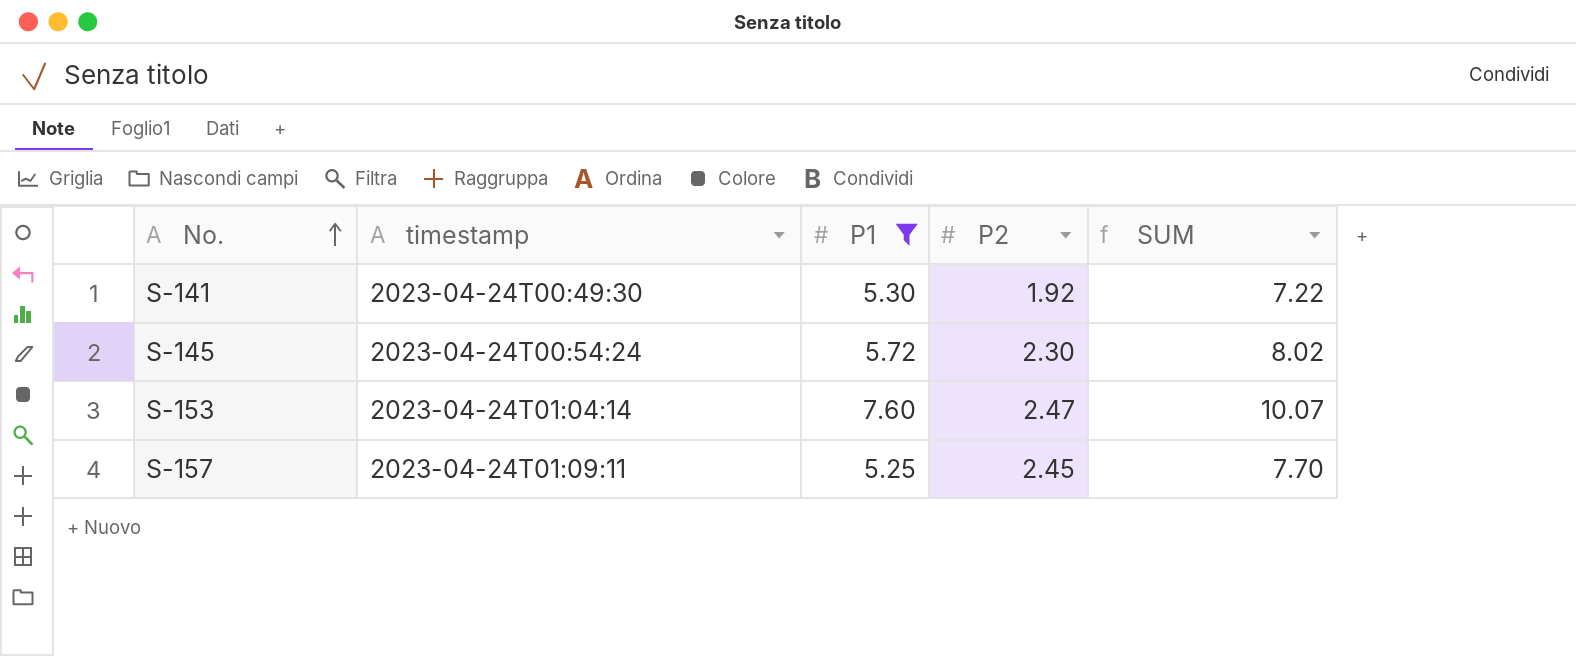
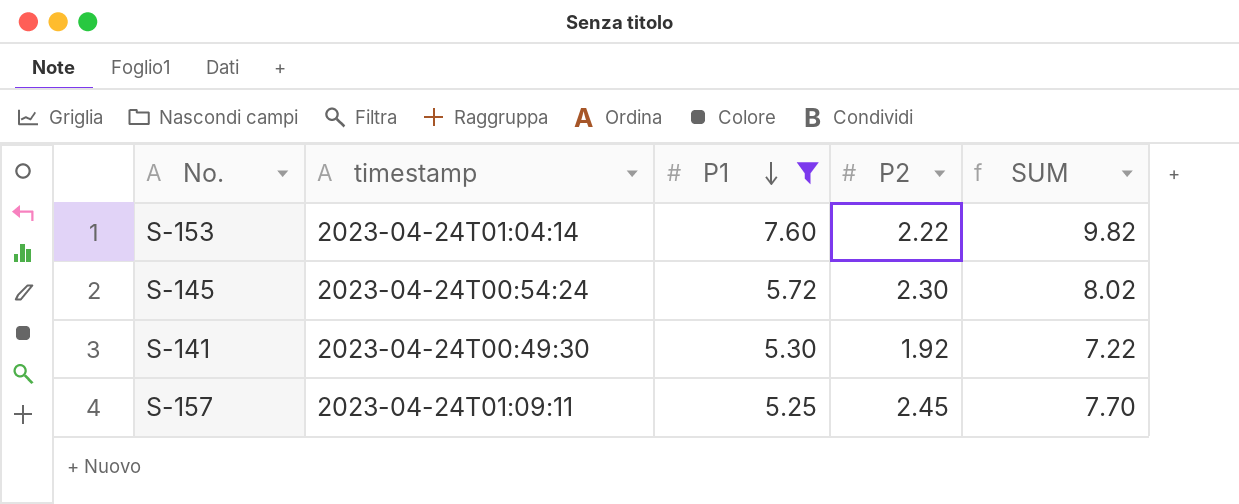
row order: No. ascending -> P1 descending
S-153 | P2: 2.47 -> 2.22
S-153 | SUM: 10.07 -> 9.82

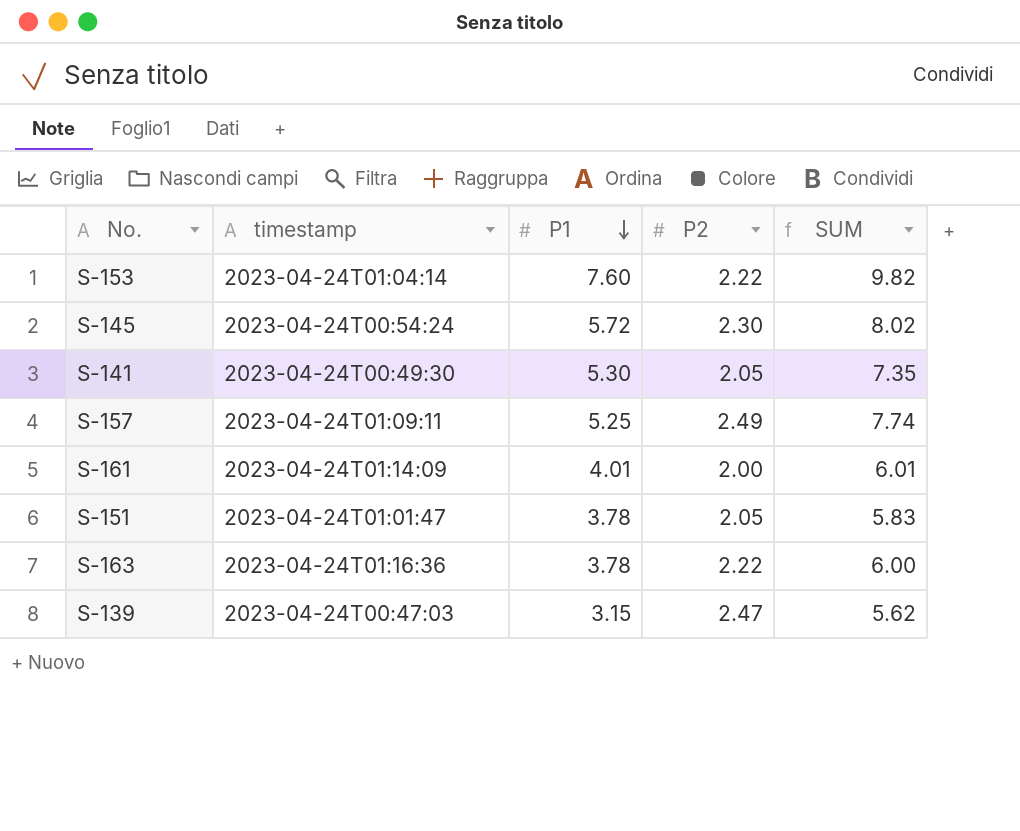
filter: P1 >= 5.25 -> none
S-141 | P2: 1.92 -> 2.05
S-141 | SUM: 7.22 -> 7.35
S-157 | P2: 2.45 -> 2.49
S-157 | SUM: 7.70 -> 7.74

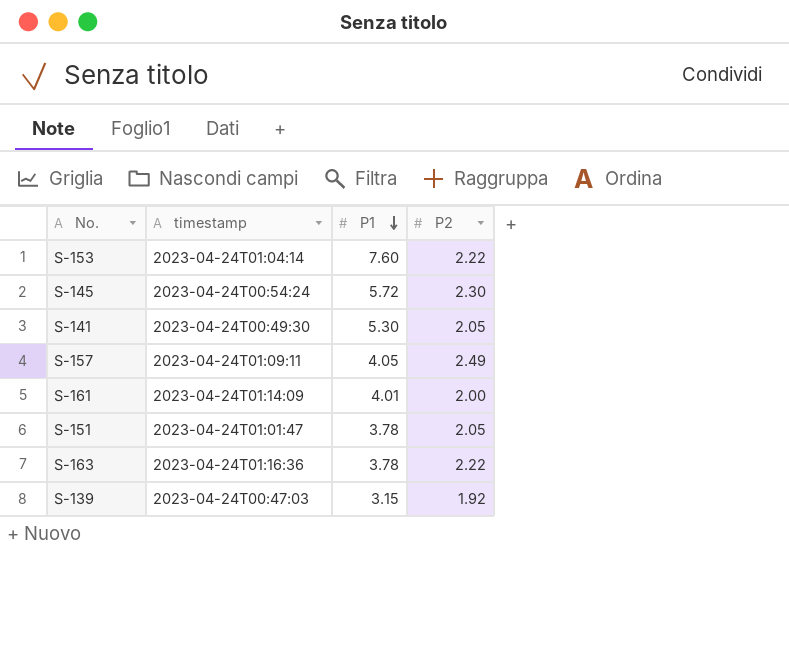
column SUM | formula: [P1] + [P2] -> none
S-157 | P1: 5.25 -> 4.05
S-139 | P2: 2.47 -> 1.92

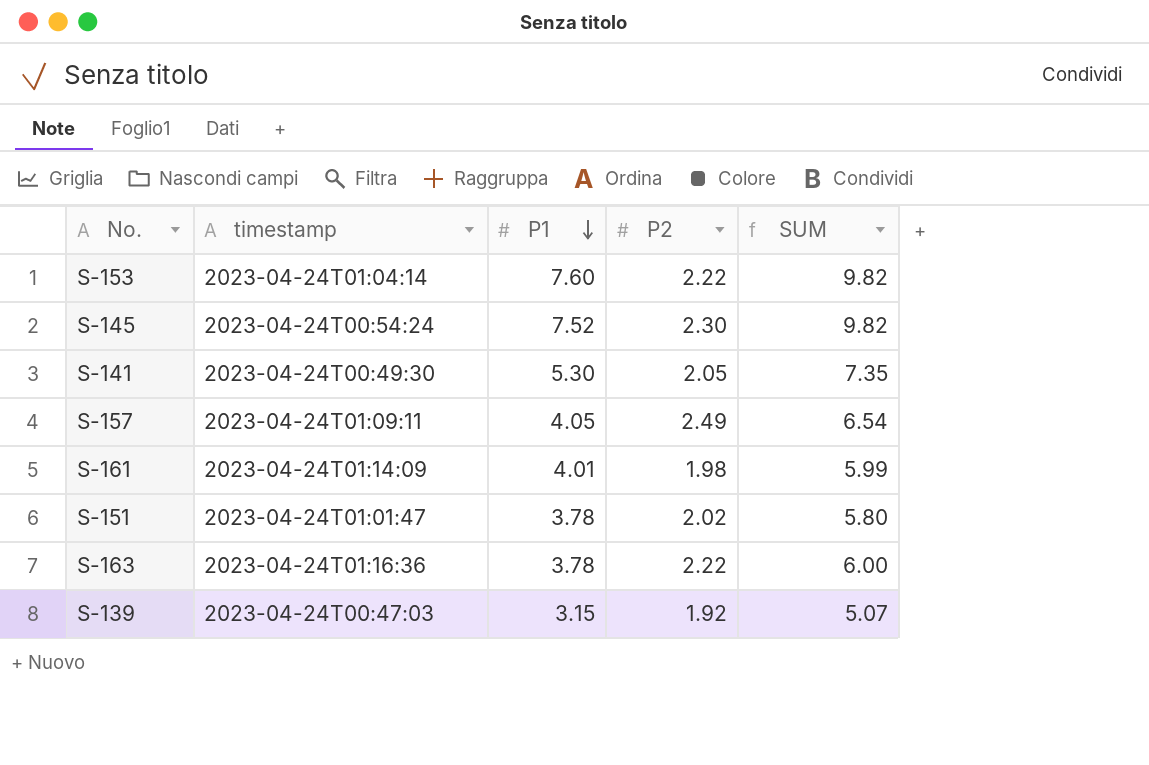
column SUM | formula: none -> [P1] + [P2]
S-145 | P1: 5.72 -> 7.52
S-161 | P2: 2.00 -> 1.98
S-151 | P2: 2.05 -> 2.02

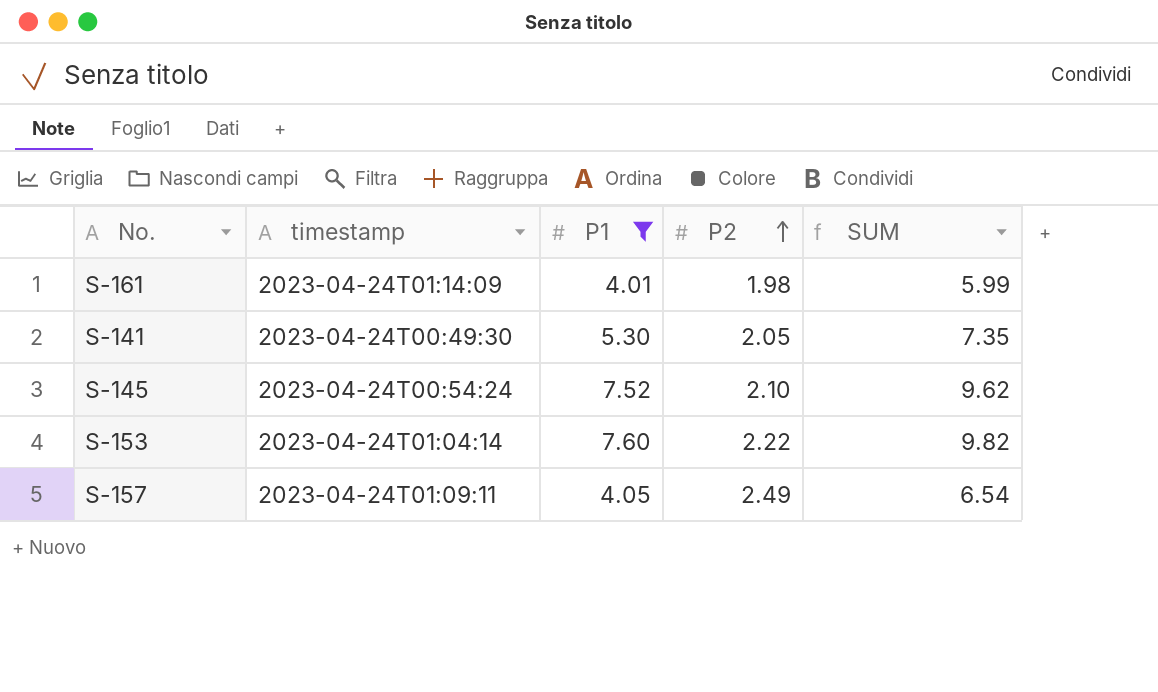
filter: none -> P1 >= 4.01
row order: P1 descending -> P2 ascending
S-145 | P2: 2.30 -> 2.10
S-145 | SUM: 9.82 -> 9.62

